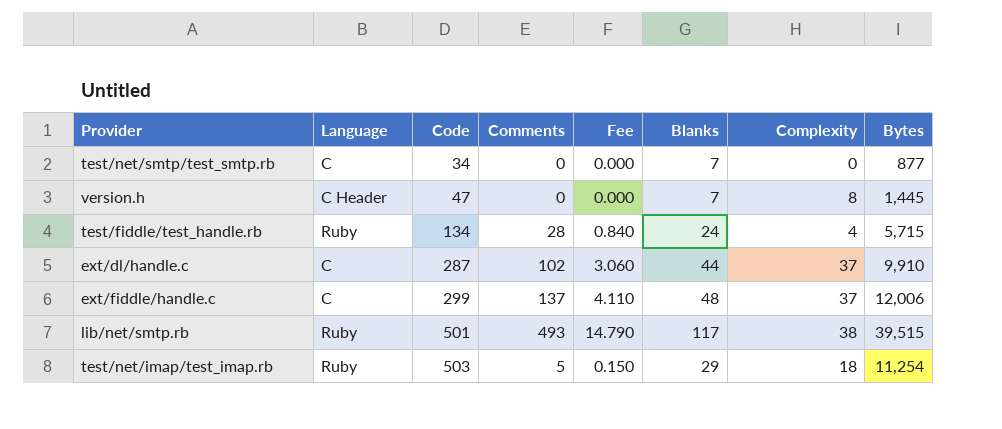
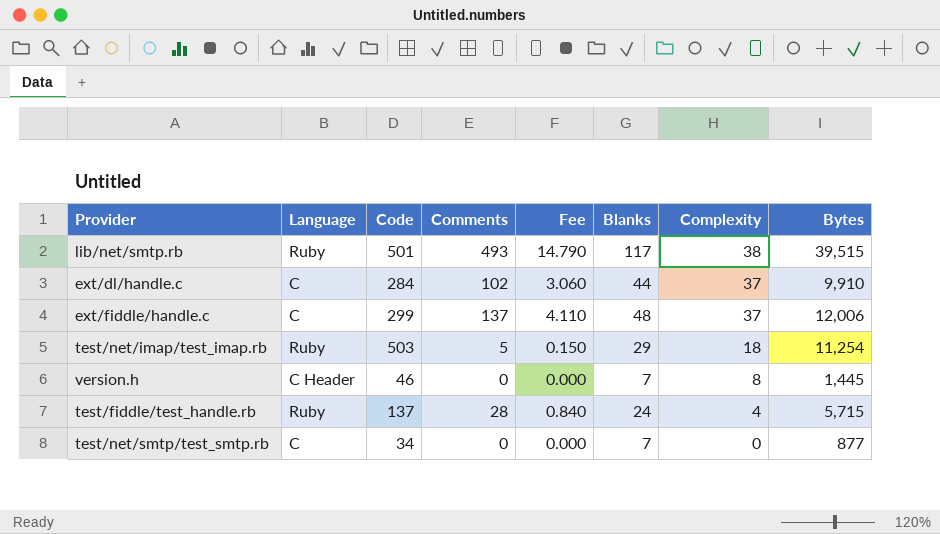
row order: Code ascending -> Complexity descending
ext/dl/handle.c | Code: 287 -> 284
version.h | Code: 47 -> 46
test/fiddle/test_handle.rb | Code: 134 -> 137

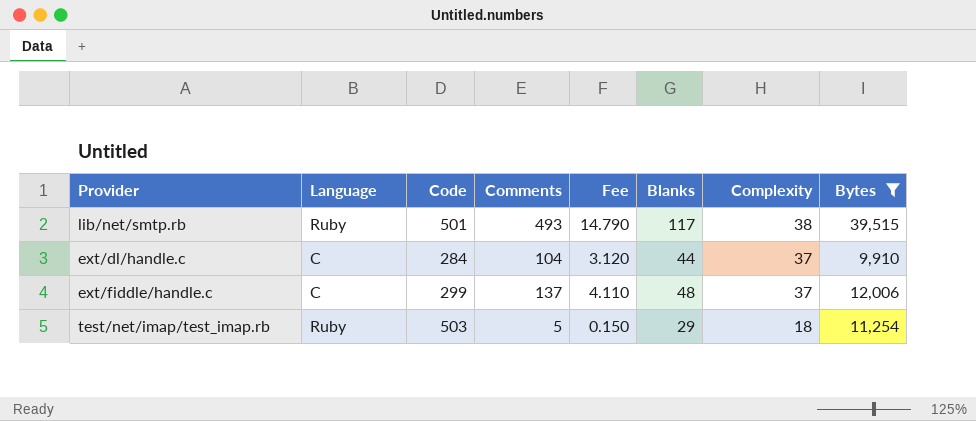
filter: none -> Bytes >= 9,910
ext/dl/handle.c | Comments: 102 -> 104
ext/dl/handle.c | Fee: 3.060 -> 3.120

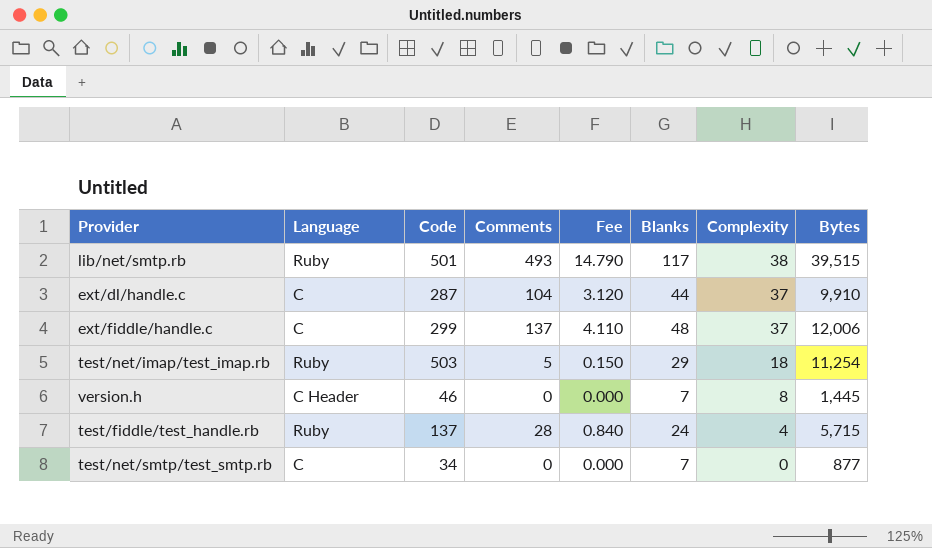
filter: Bytes >= 9,910 -> none
ext/dl/handle.c | Code: 284 -> 287

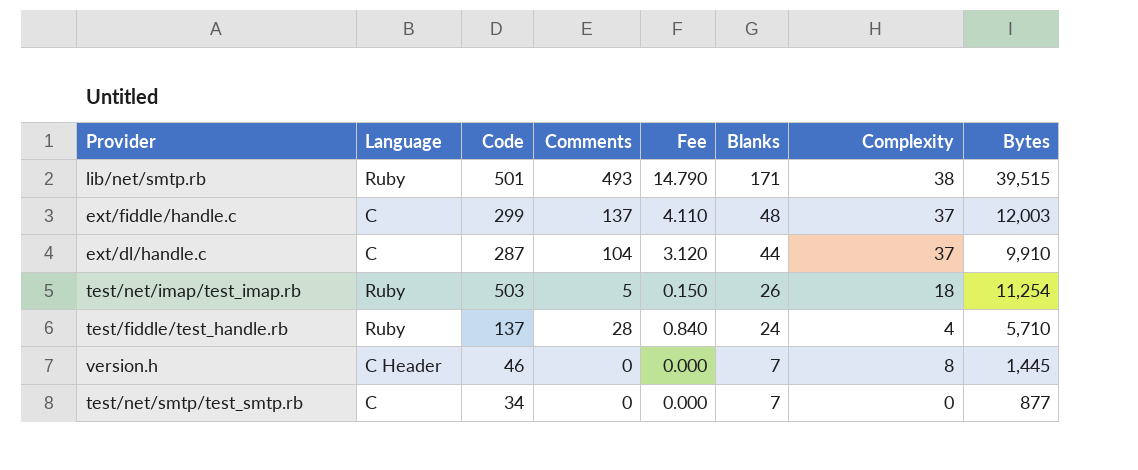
row order: Complexity descending -> Blanks descending
lib/net/smtp.rb | Blanks: 117 -> 171
ext/fiddle/handle.c | Bytes: 12,006 -> 12,003
test/net/imap/test_imap.rb | Blanks: 29 -> 26
test/fiddle/test_handle.rb | Bytes: 5,715 -> 5,710

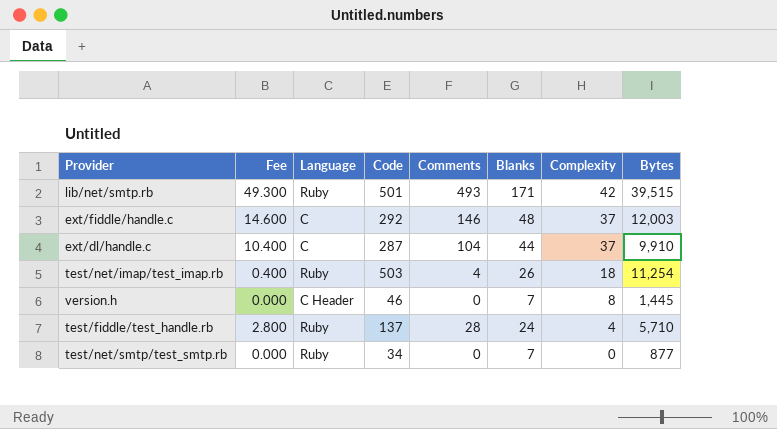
row order: Blanks descending -> Complexity descending
column Fee | formula: [Comments] * 0.03 -> [Comments] * 0.1
column Fee | position: 5 -> 2
lib/net/smtp.rb | Complexity: 38 -> 42
ext/fiddle/handle.c | Code: 299 -> 292
ext/fiddle/handle.c | Comments: 137 -> 146
test/net/imap/test_imap.rb | Comments: 5 -> 4
test/net/smtp/test_smtp.rb | Language: C -> Ruby

